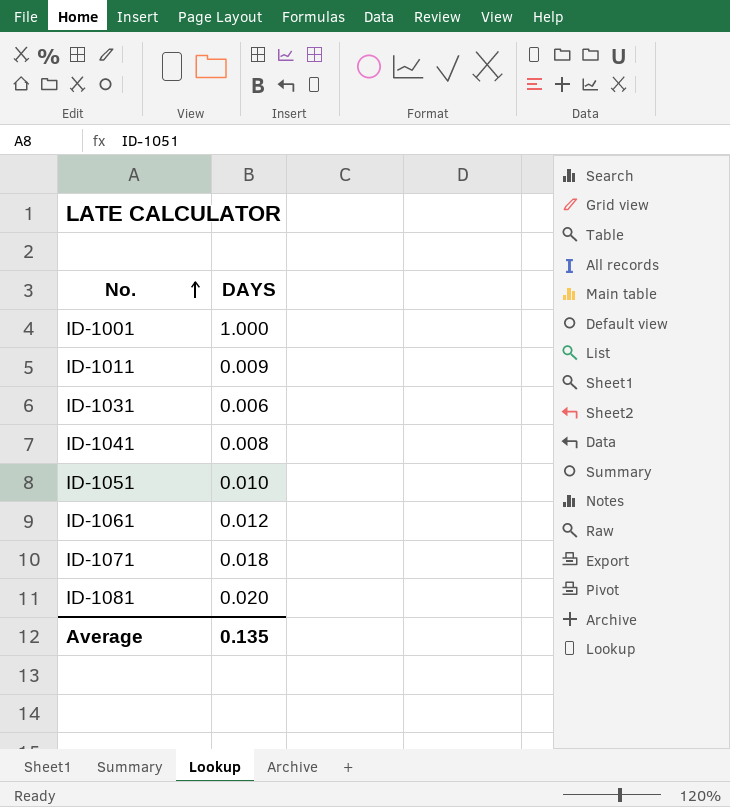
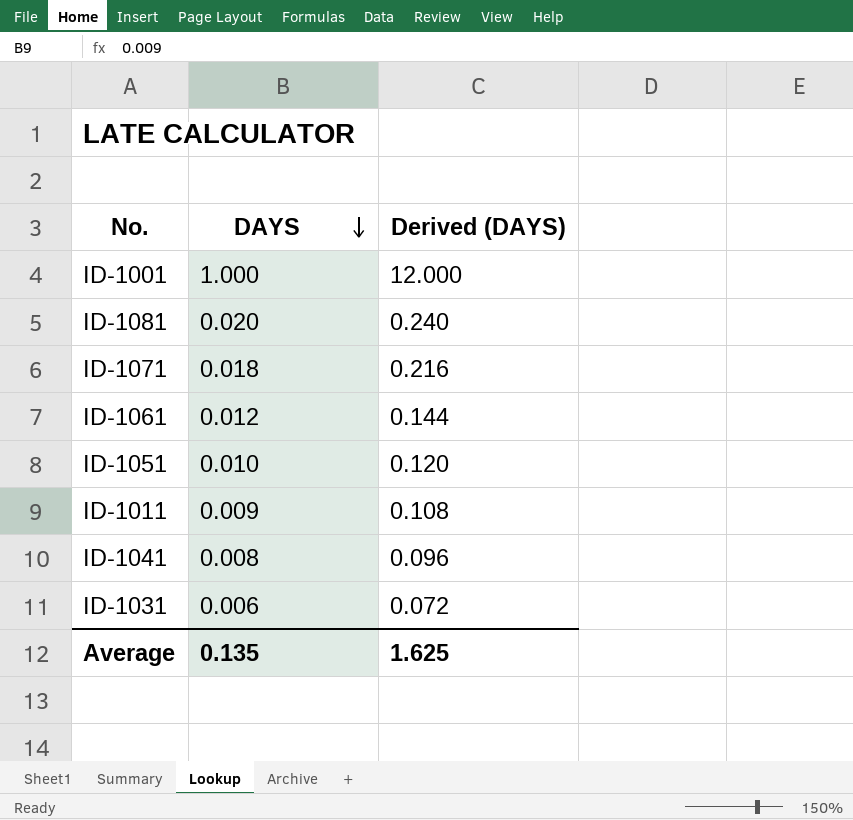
row order: No. ascending -> DAYS descending
column Derived (DAYS) | formula: none -> [DAYS] * 12

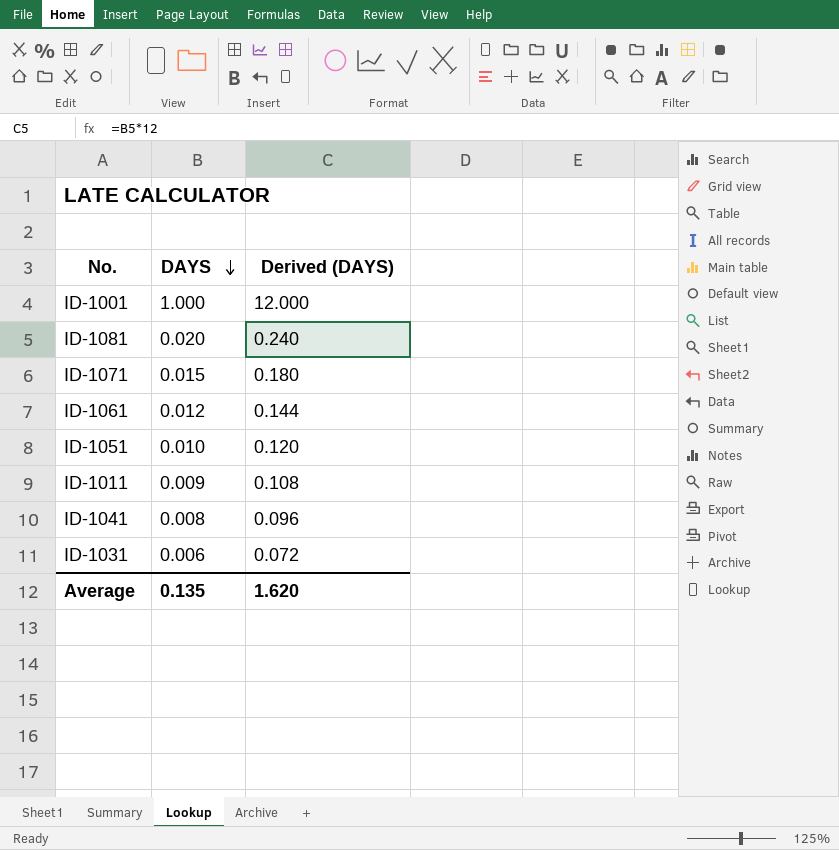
ID-1071 | DAYS: 0.018 -> 0.015
ID-1071 | Derived (DAYS): 0.216 -> 0.180
Average | Derived (DAYS): 1.625 -> 1.620

